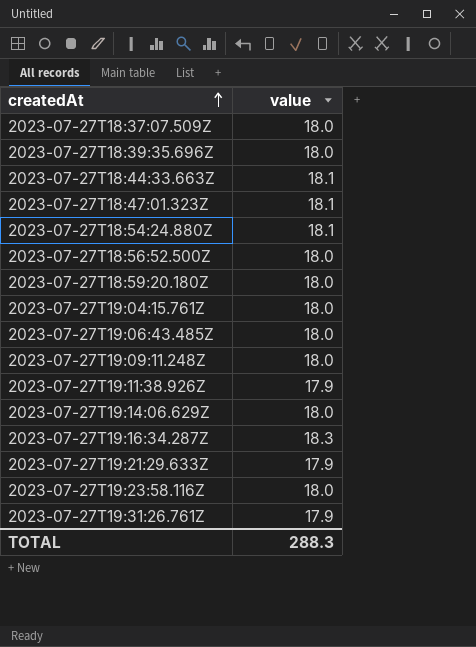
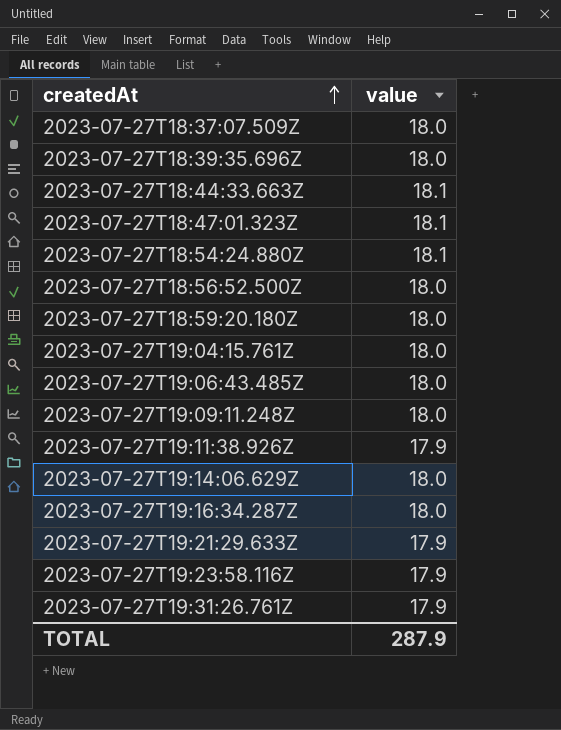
2023-07-27T19:16:34.287Z | value: 18.3 -> 18.0
2023-07-27T19:23:58.116Z | value: 18.0 -> 17.9
TOTAL | value: 288.3 -> 287.9

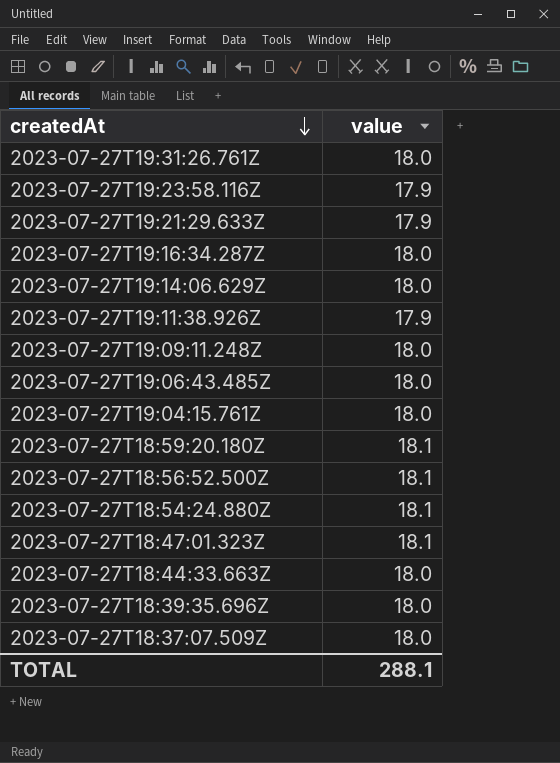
row order: createdAt ascending -> createdAt descending
2023-07-27T19:31:26.761Z | value: 17.9 -> 18.0
2023-07-27T18:59:20.180Z | value: 18.0 -> 18.1
2023-07-27T18:56:52.500Z | value: 18.0 -> 18.1
2023-07-27T18:44:33.663Z | value: 18.1 -> 18.0
TOTAL | value: 287.9 -> 288.1

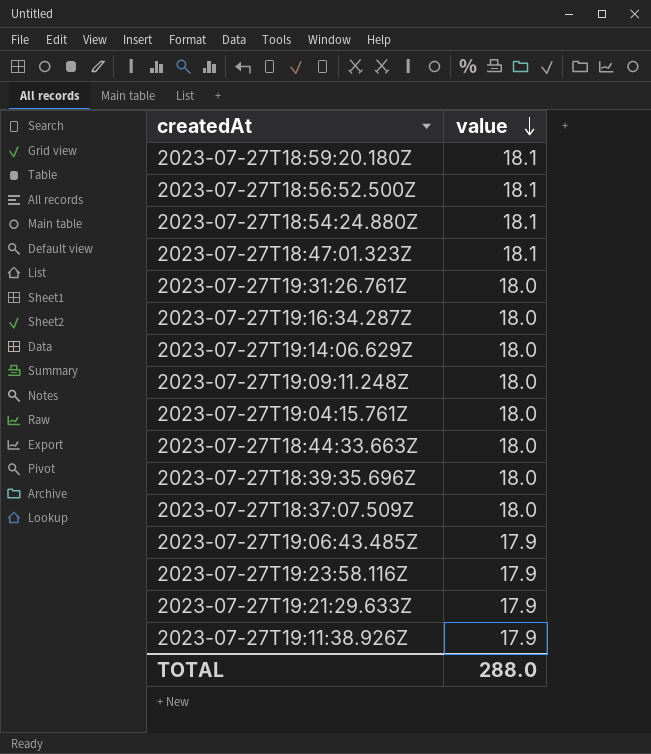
row order: createdAt descending -> value descending
2023-07-27T19:06:43.485Z | value: 18.0 -> 17.9
TOTAL | value: 288.1 -> 288.0

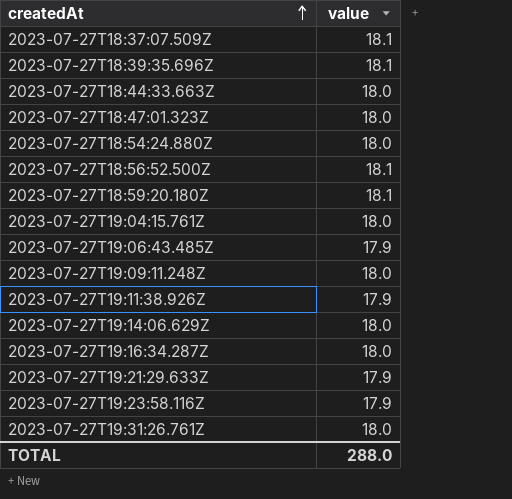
row order: value descending -> createdAt ascending
2023-07-27T18:37:07.509Z | value: 18.0 -> 18.1
2023-07-27T18:39:35.696Z | value: 18.0 -> 18.1
2023-07-27T18:47:01.323Z | value: 18.1 -> 18.0
2023-07-27T18:54:24.880Z | value: 18.1 -> 18.0

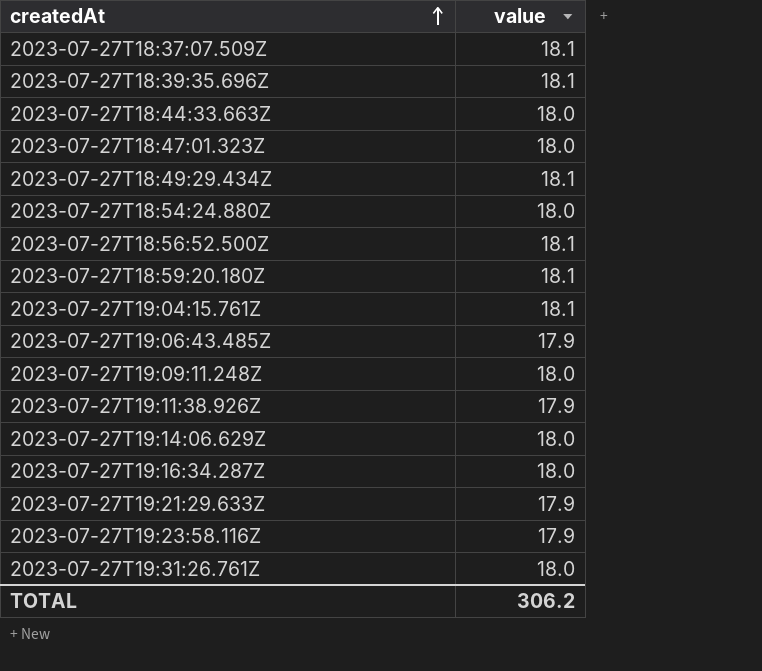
row 2023-07-27T18:49:29.434Z: none -> 18.1
2023-07-27T19:04:15.761Z | value: 18.0 -> 18.1
TOTAL | value: 288.0 -> 306.2

